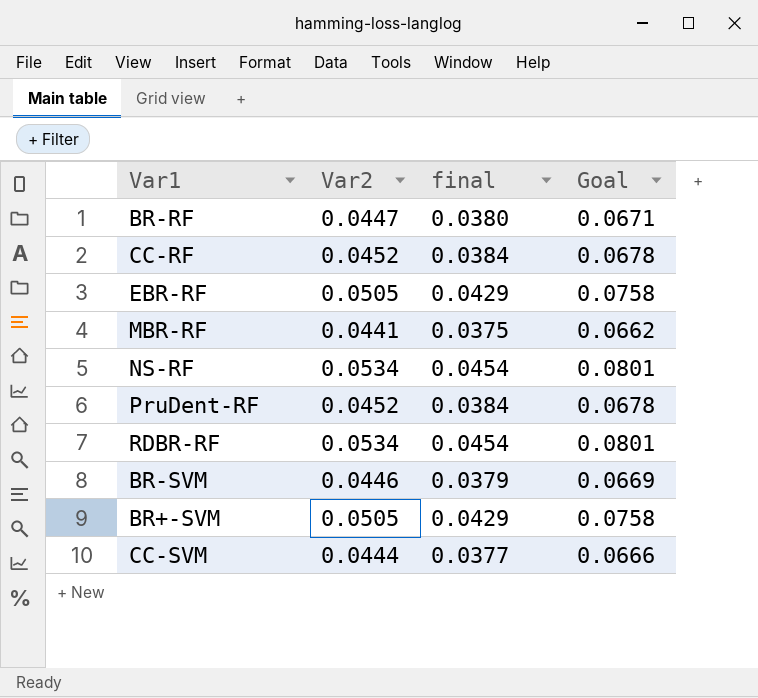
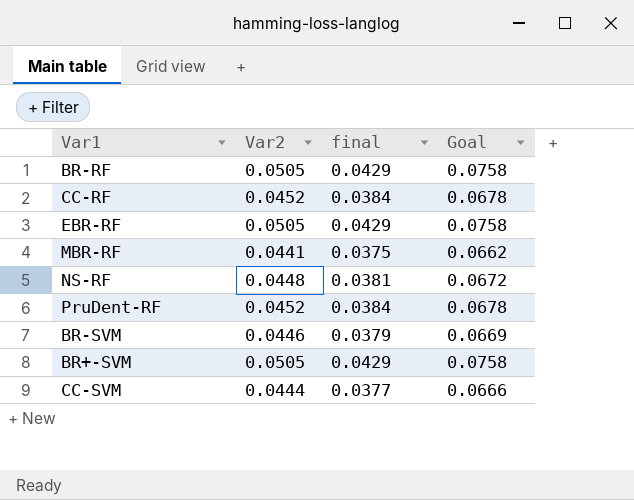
row RDBR-RF: 0.0534 | 0.0454 | 0.0801 -> none
BR-RF | Var2: 0.0447 -> 0.0505
BR-RF | final: 0.0380 -> 0.0429
BR-RF | Goal: 0.0671 -> 0.0758
NS-RF | Var2: 0.0534 -> 0.0448
NS-RF | final: 0.0454 -> 0.0381
NS-RF | Goal: 0.0801 -> 0.0672

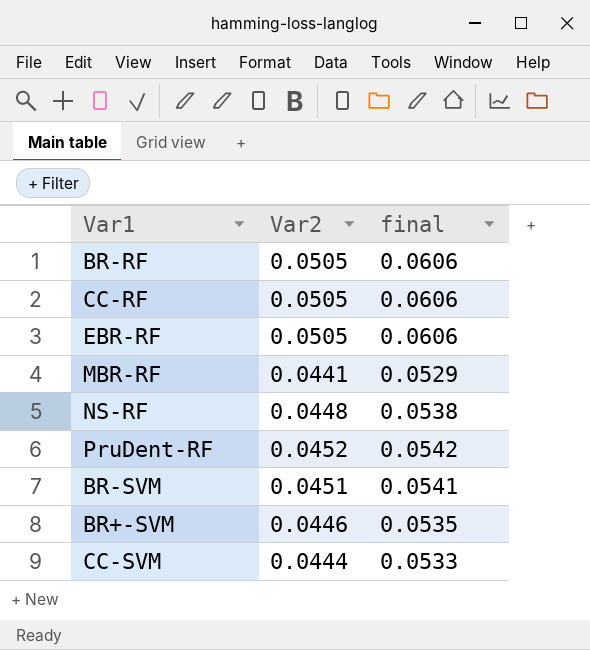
column Goal | formula: [Var2] * 1.5 -> none
column final | formula: [Var2] * 0.85 -> [Var2] * 1.2
CC-RF | Var2: 0.0452 -> 0.0505
BR-SVM | Var2: 0.0446 -> 0.0451
BR+-SVM | Var2: 0.0505 -> 0.0446

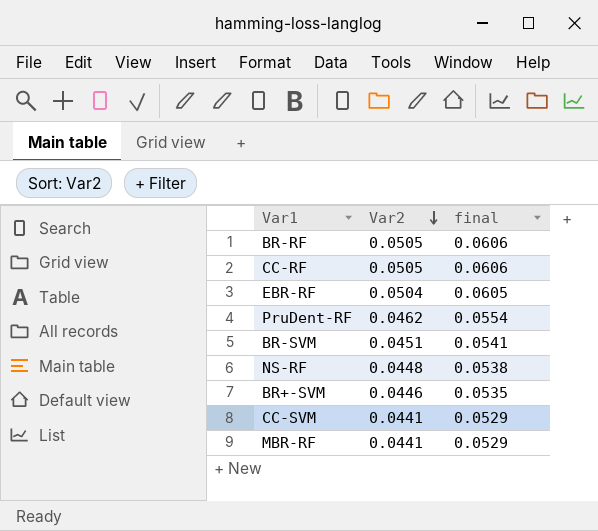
row order: none -> Var2 descending
EBR-RF | Var2: 0.0505 -> 0.0504
EBR-RF | final: 0.0606 -> 0.0605
PruDent-RF | Var2: 0.0452 -> 0.0462
PruDent-RF | final: 0.0542 -> 0.0554
CC-SVM | Var2: 0.0444 -> 0.0441
CC-SVM | final: 0.0533 -> 0.0529

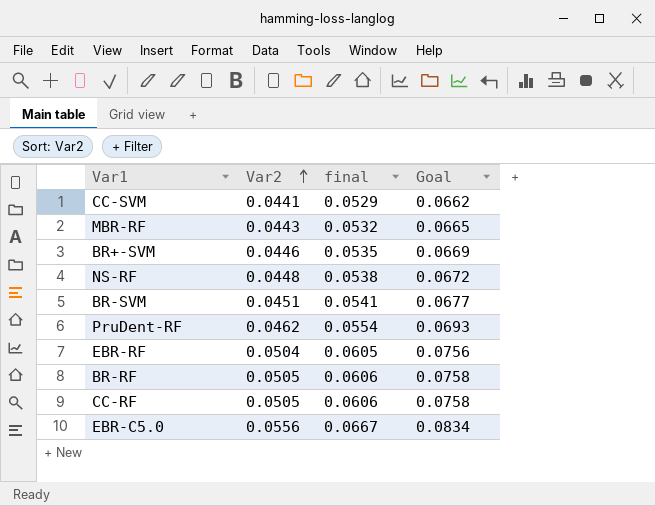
row order: Var2 descending -> Var2 ascending
column Goal | formula: none -> [Var2] * 1.5
MBR-RF | Var2: 0.0441 -> 0.0443
MBR-RF | final: 0.0529 -> 0.0532
row EBR-C5.0: none -> 0.0556 | 0.0667 | 0.0834

